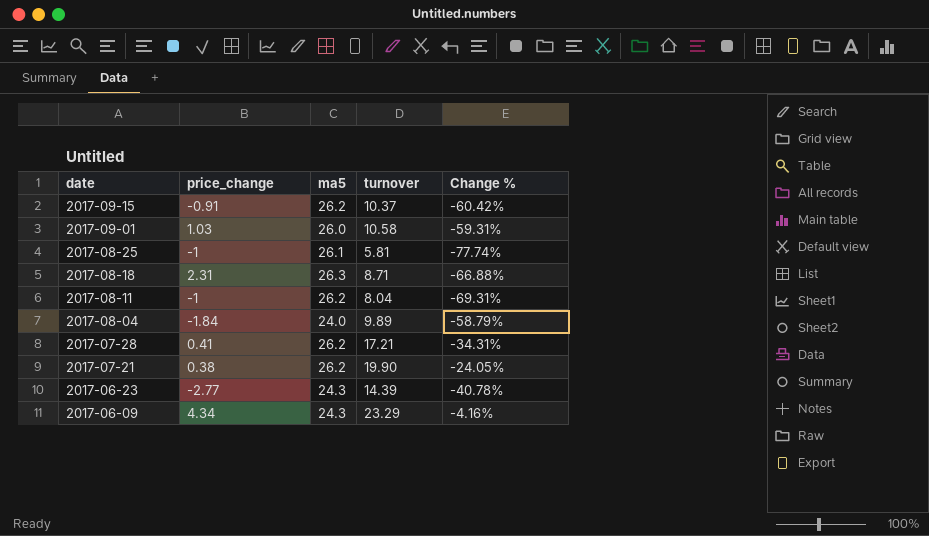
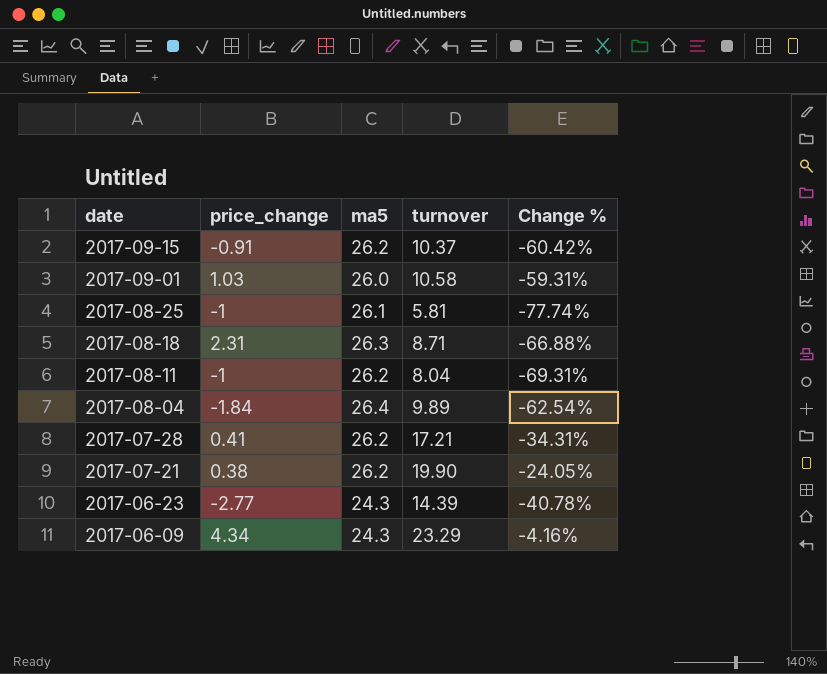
2017-08-04 | ma5: 24.0 -> 26.4
2017-08-04 | Change %: -58.79% -> -62.54%

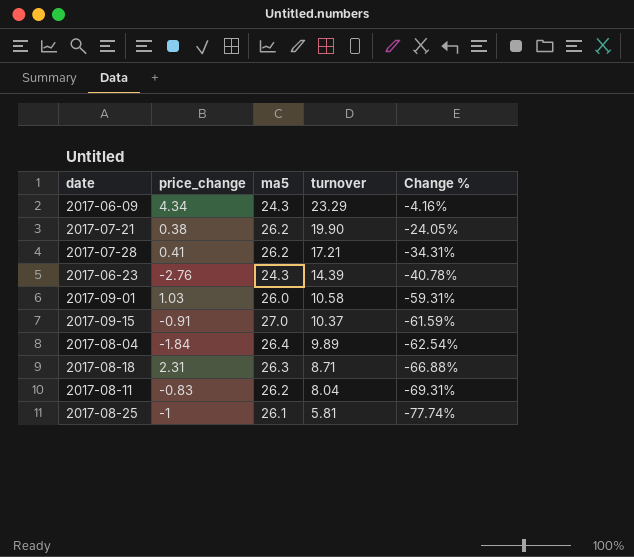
row order: date descending -> turnover descending
2017-06-23 | price_change: -2.77 -> -2.76
2017-09-15 | ma5: 26.2 -> 27.0
2017-09-15 | Change %: -60.42% -> -61.59%
2017-08-11 | price_change: -1 -> -0.83

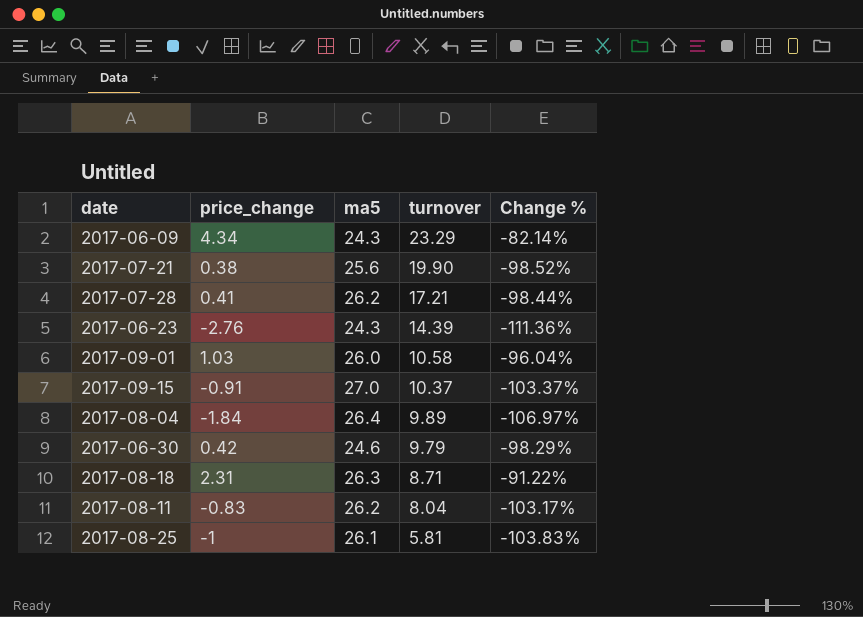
column Change % | formula: ([turnover] - [ma5]) / [ma5] -> ([price_change] - [ma5]) / [ma5]
2017-07-21 | ma5: 26.2 -> 25.6
row 2017-06-30: none -> 0.42 | 24.6 | 9.79 | -98.29%

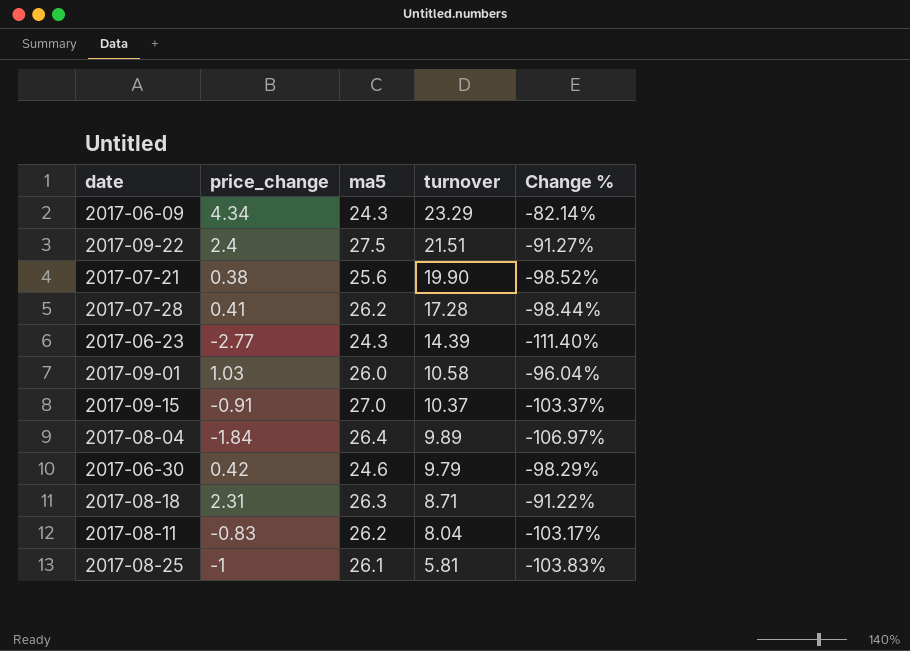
row 2017-09-22: none -> 2.4 | 27.5 | 21.51 | -91.27%
2017-07-28 | turnover: 17.21 -> 17.28
2017-06-23 | price_change: -2.76 -> -2.77
2017-06-23 | Change %: -111.36% -> -111.40%

